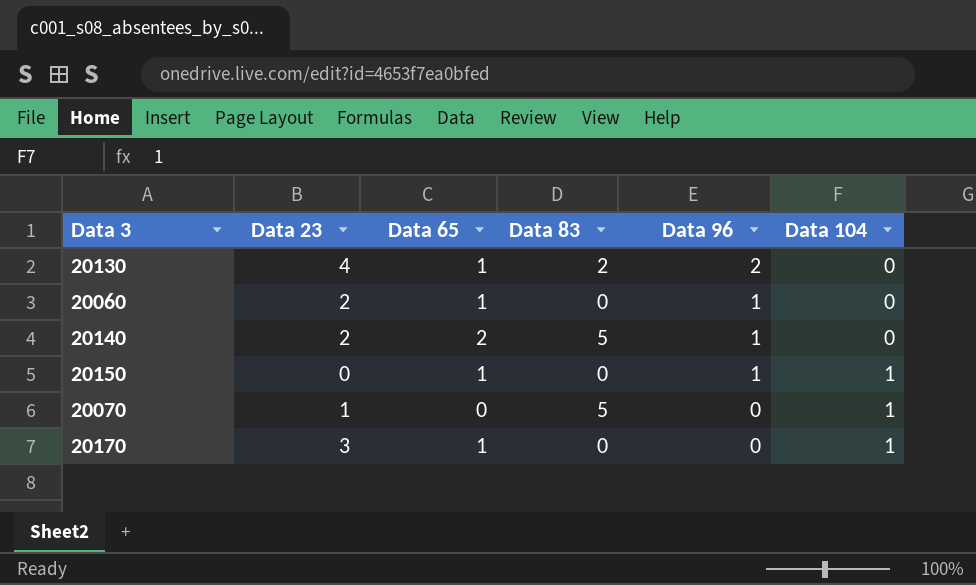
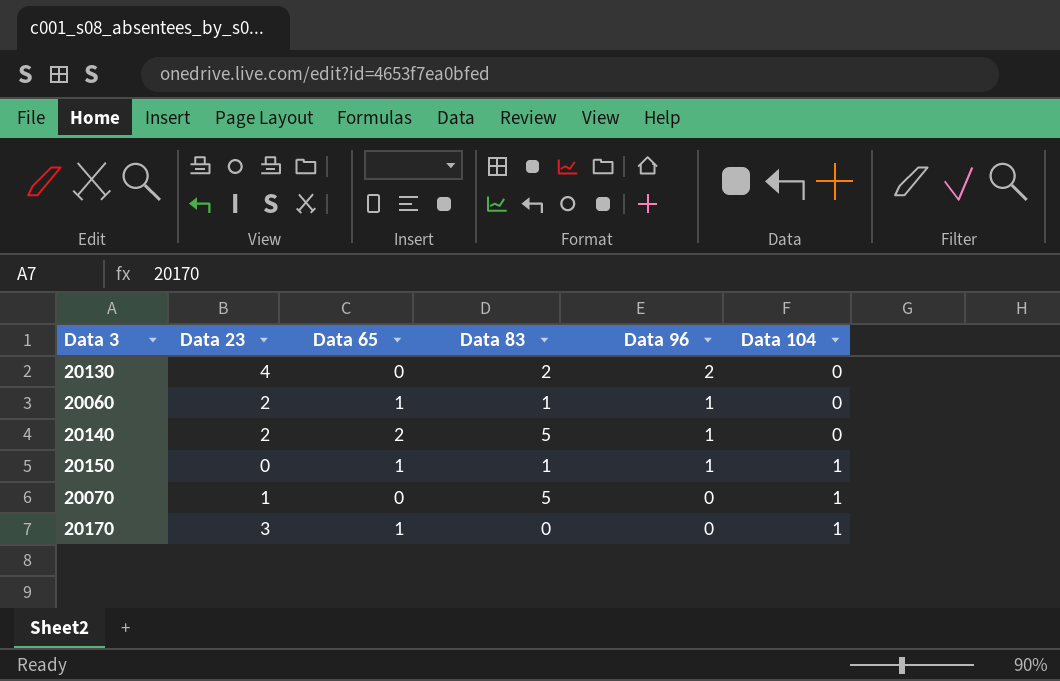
20130 | Data 65: 1 -> 0
20060 | Data 83: 0 -> 1
20150 | Data 83: 0 -> 1

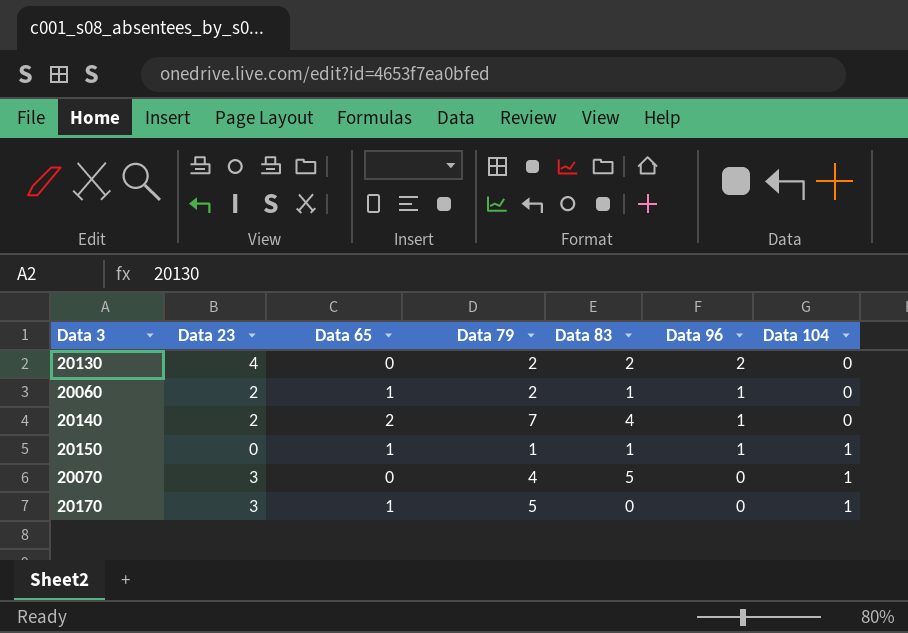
column Data 79 | position: none -> 4
20140 | Data 83: 5 -> 4
20070 | Data 23: 1 -> 3

